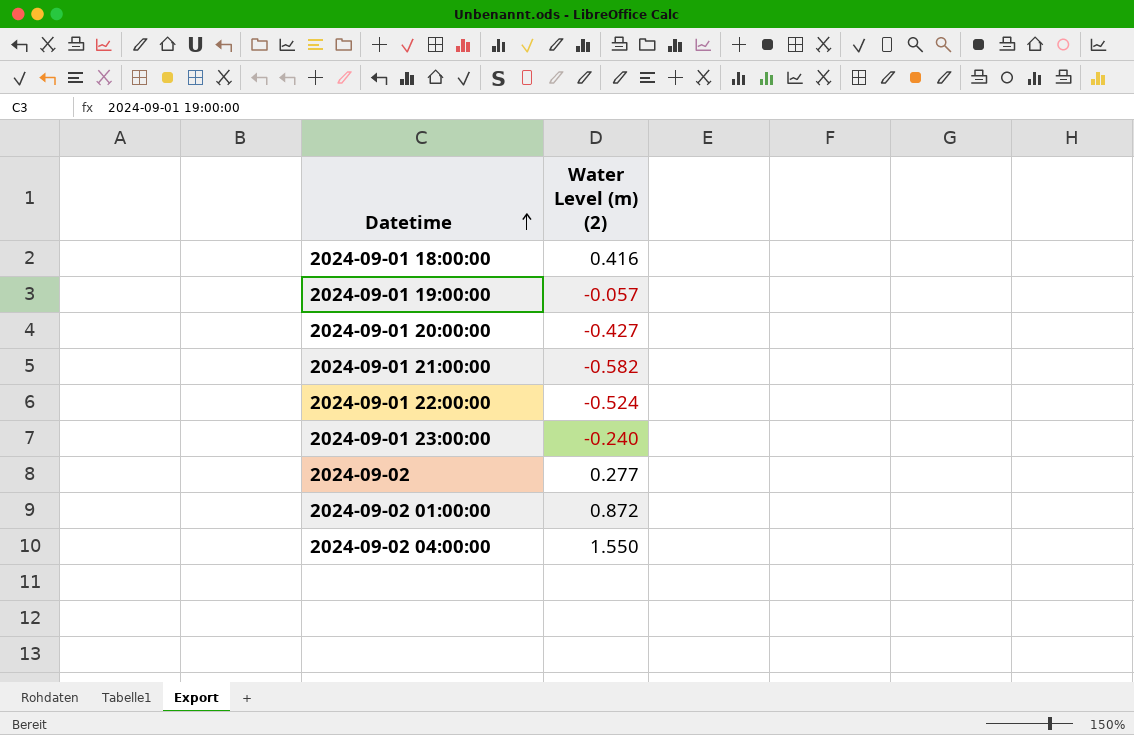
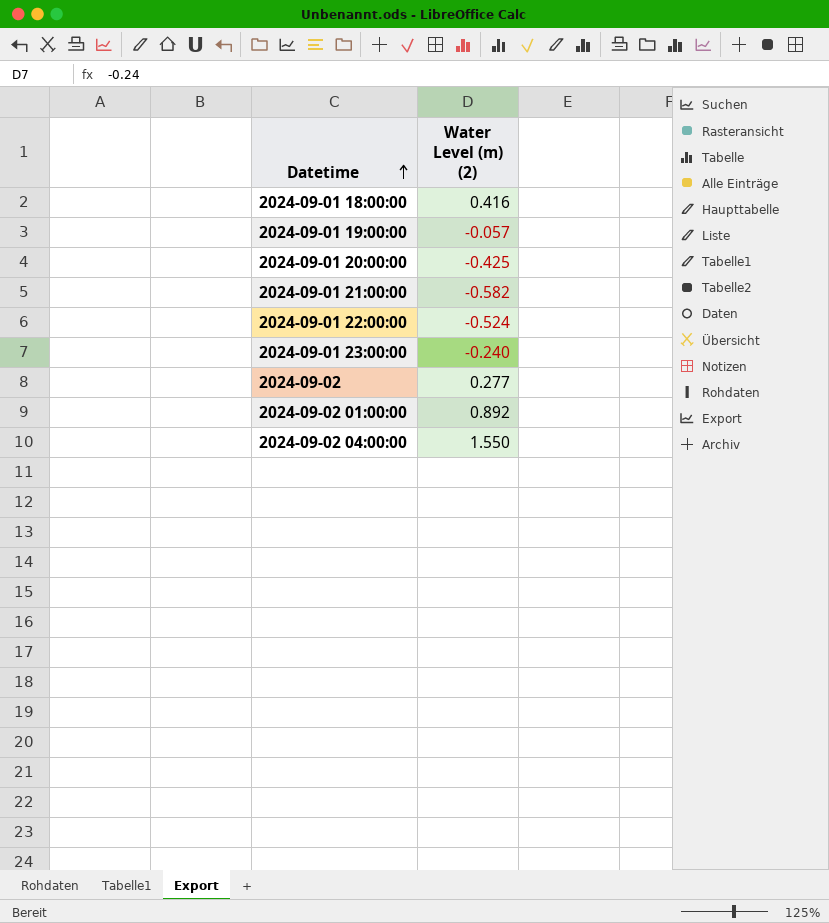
2024-09-01 20:00:00 | Water Level (m) (2): -0.427 -> -0.425
2024-09-02 01:00:00 | Water Level (m) (2): 0.872 -> 0.892

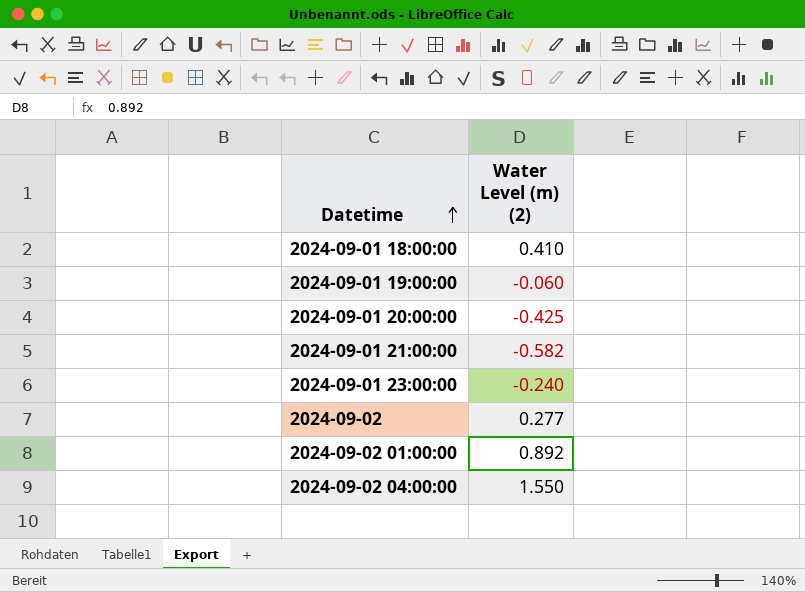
row 2024-09-01 22:00:00: -0.524 -> none
2024-09-01 18:00:00 | Water Level (m) (2): 0.416 -> 0.410
2024-09-01 19:00:00 | Water Level (m) (2): -0.057 -> -0.060

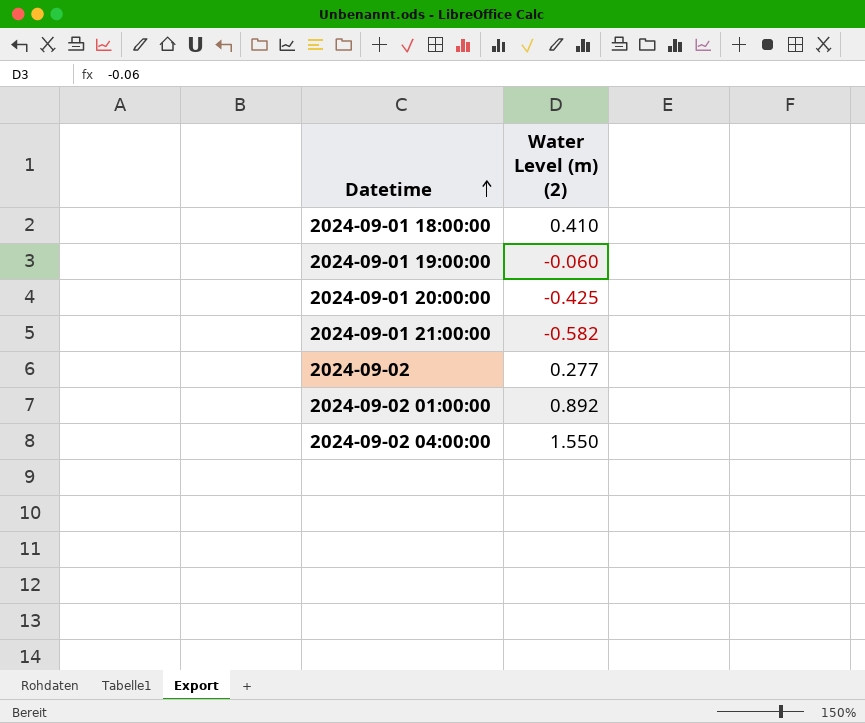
row 2024-09-01 23:00:00: -0.240 -> none

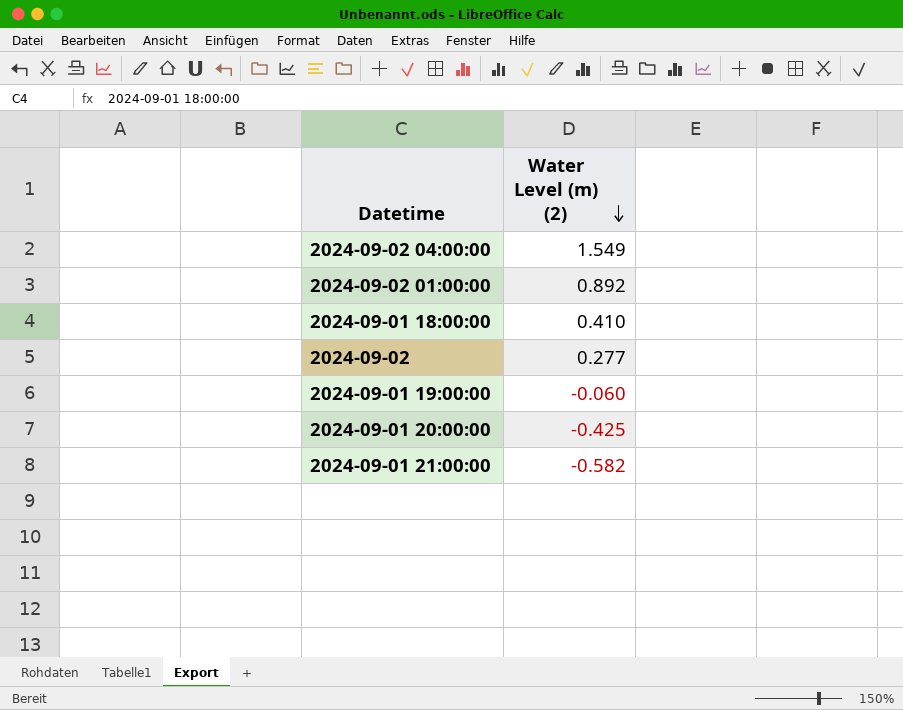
row order: Datetime ascending -> Water Level (m) (2) descending
2024-09-02 04:00:00 | Water Level (m) (2): 1.550 -> 1.549

